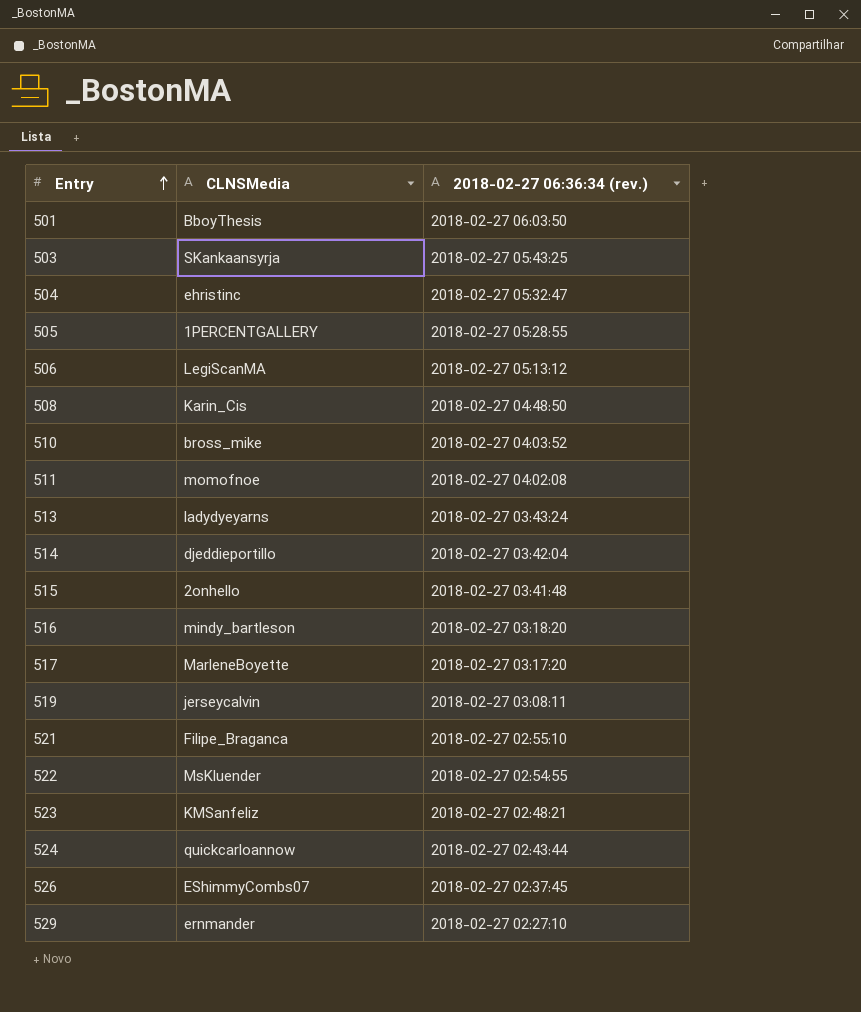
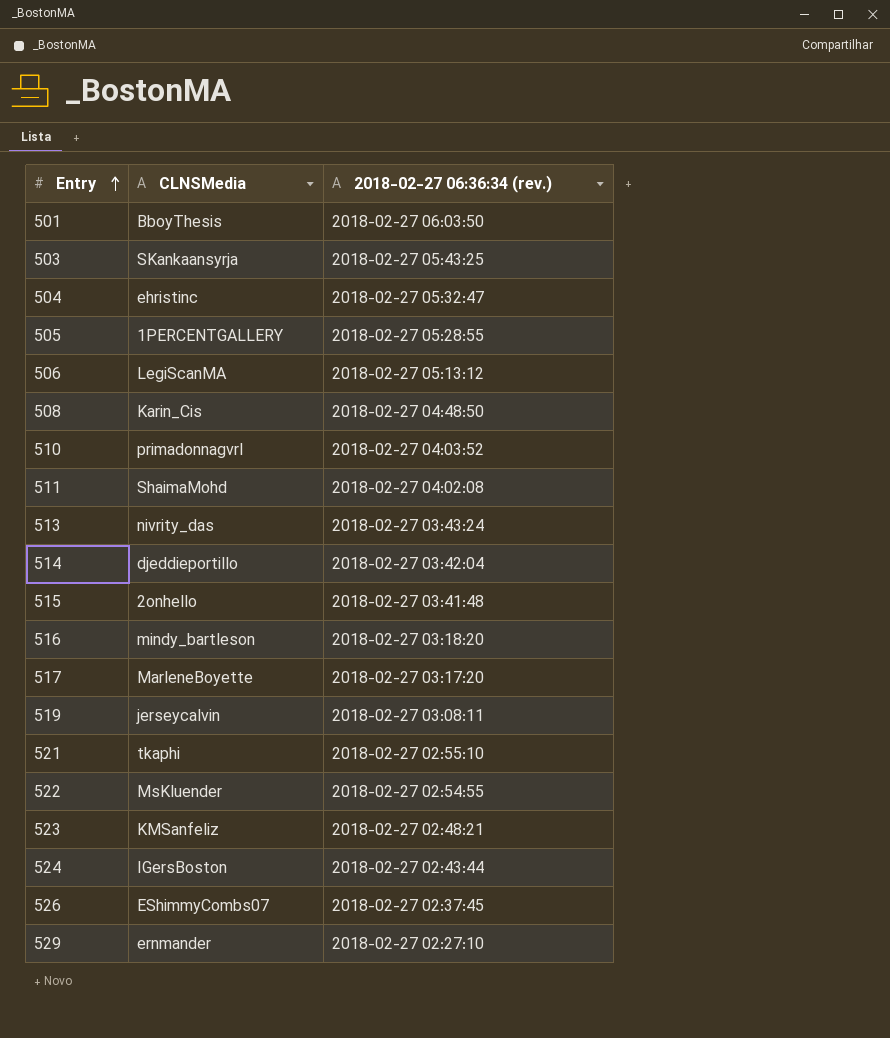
510 | CLNSMedia: bross_mike -> primadonnagvrl
511 | CLNSMedia: momofnoe -> ShaimaMohd
513 | CLNSMedia: ladydyeyarns -> nivrity_das
521 | CLNSMedia: Filipe_Braganca -> tkaphi
524 | CLNSMedia: quickcarloannow -> IGersBoston

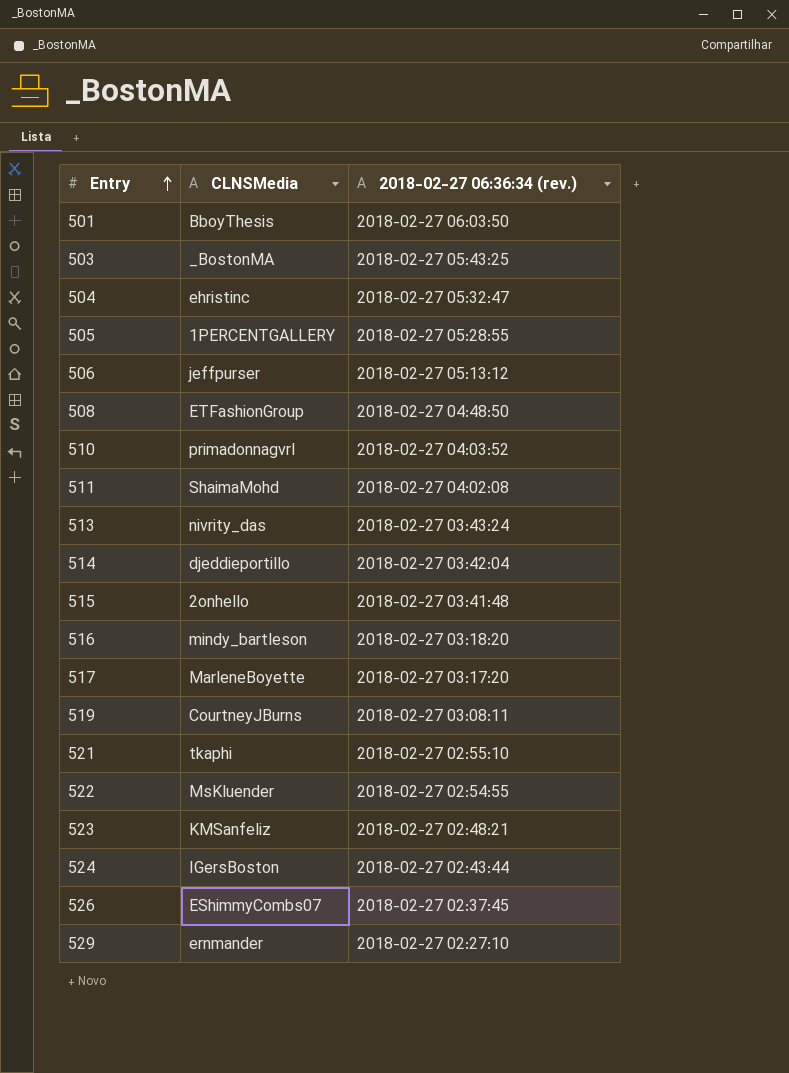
503 | CLNSMedia: SKankaansyrja -> _BostonMA
506 | CLNSMedia: LegiScanMA -> jeffpurser
508 | CLNSMedia: Karin_Cis -> ETFashionGroup
519 | CLNSMedia: jerseycalvin -> CourtneyJBurns

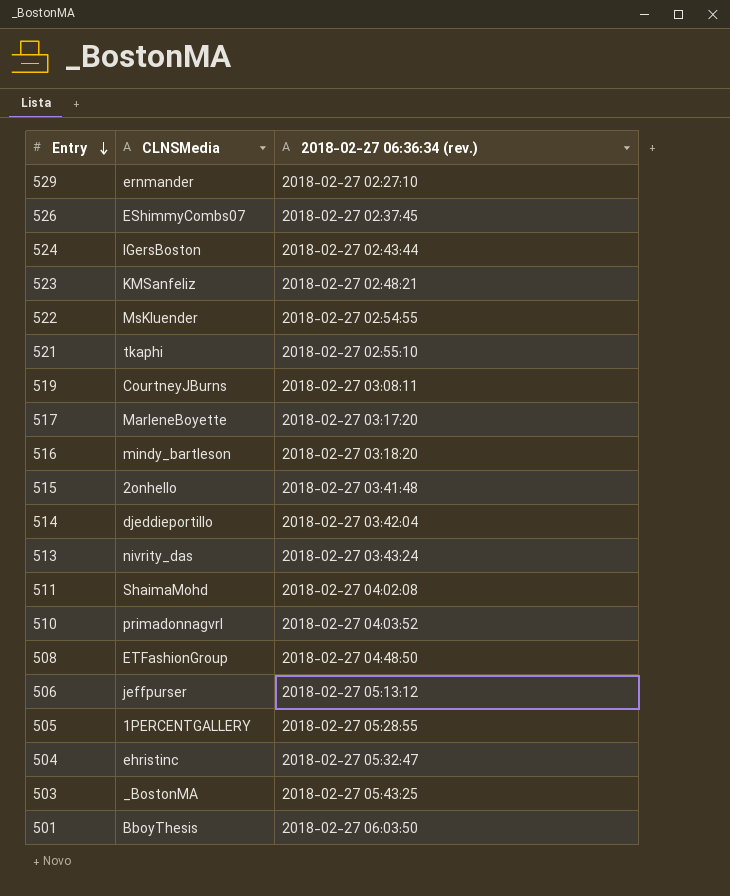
row order: Entry ascending -> Entry descending

